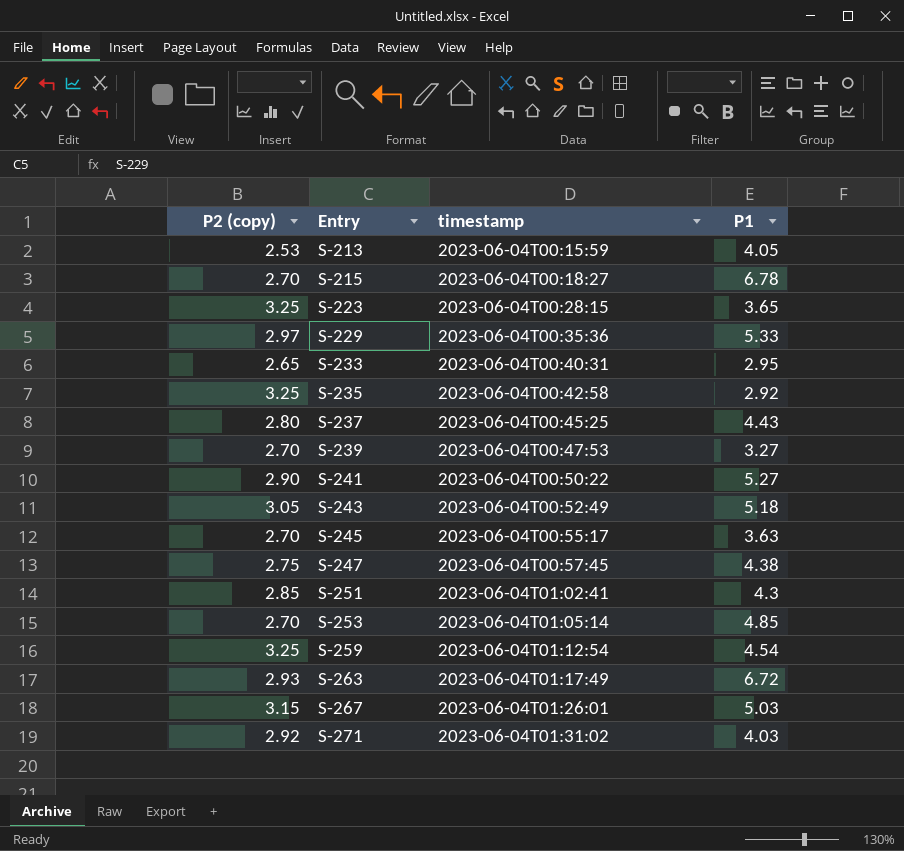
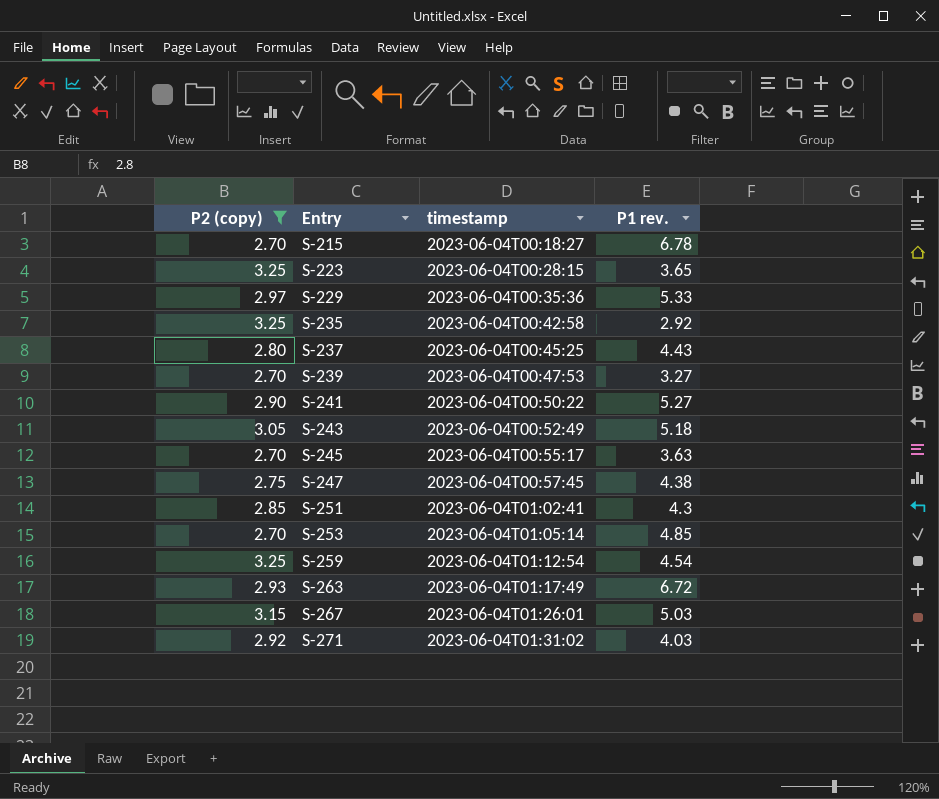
filter: none -> P2 (copy) >= 2.70
column name: P1 -> P1 rev.

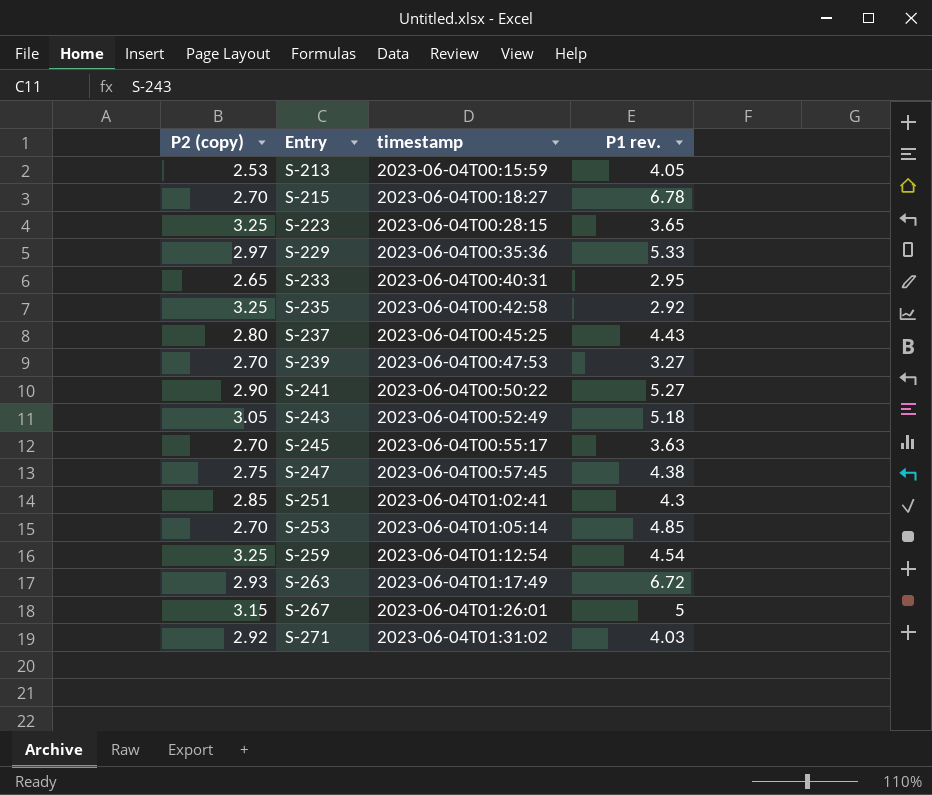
filter: P2 (copy) >= 2.70 -> none
S-267 | P1 rev.: 5.03 -> 5

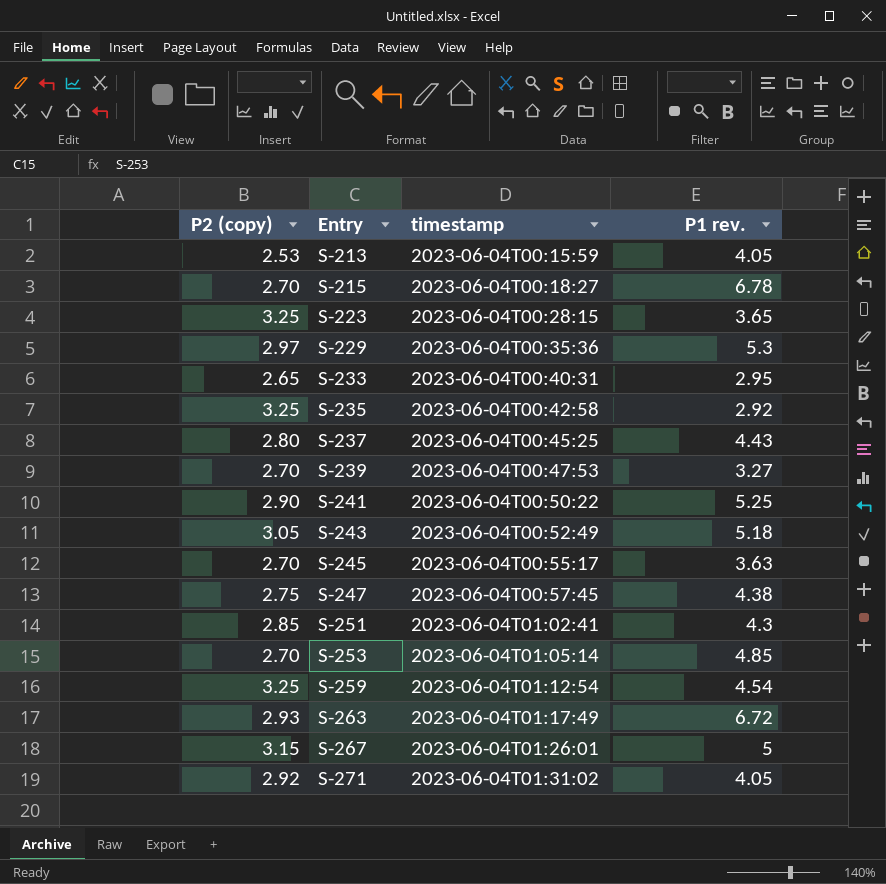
S-229 | P1 rev.: 5.33 -> 5.3
S-241 | P1 rev.: 5.27 -> 5.25
S-271 | P1 rev.: 4.03 -> 4.05

